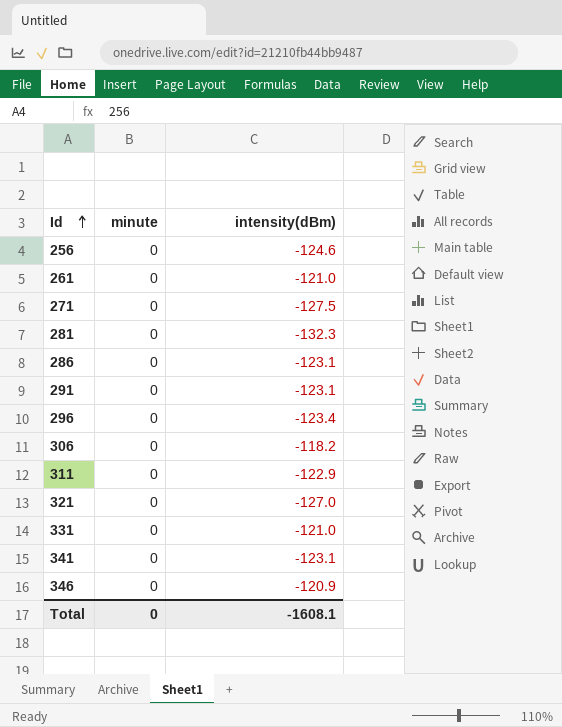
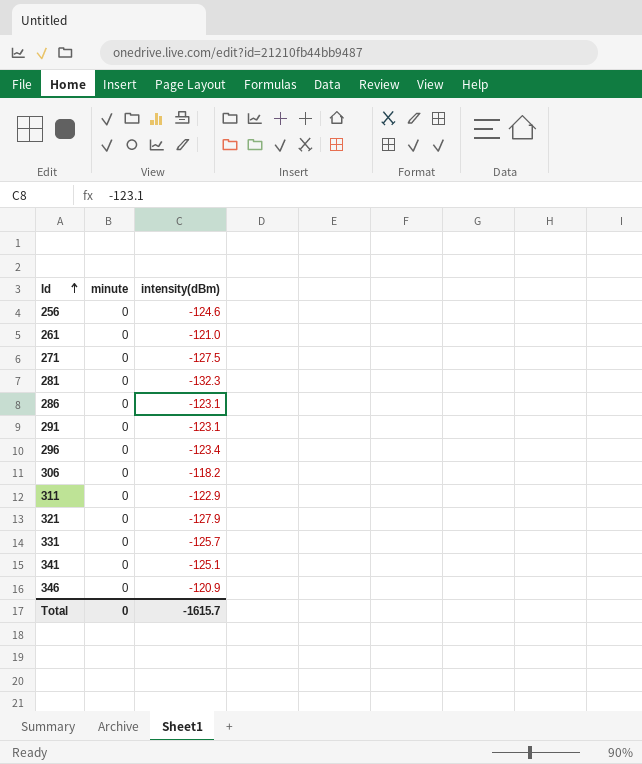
321 | intensity(dBm): -127.0 -> -127.9
331 | intensity(dBm): -121.0 -> -125.7
341 | intensity(dBm): -123.1 -> -125.1
Total | intensity(dBm): -1608.1 -> -1615.7

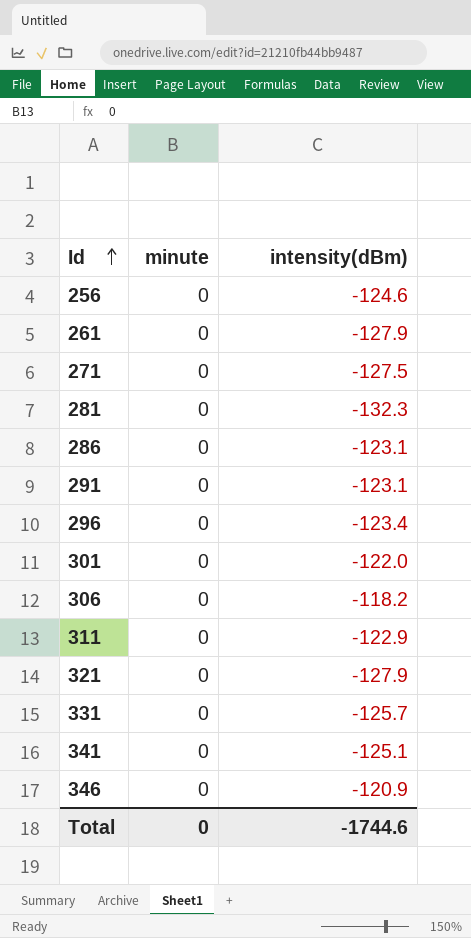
261 | intensity(dBm): -121.0 -> -127.9
row 301: none -> 0 | -122.0
Total | intensity(dBm): -1615.7 -> -1744.6

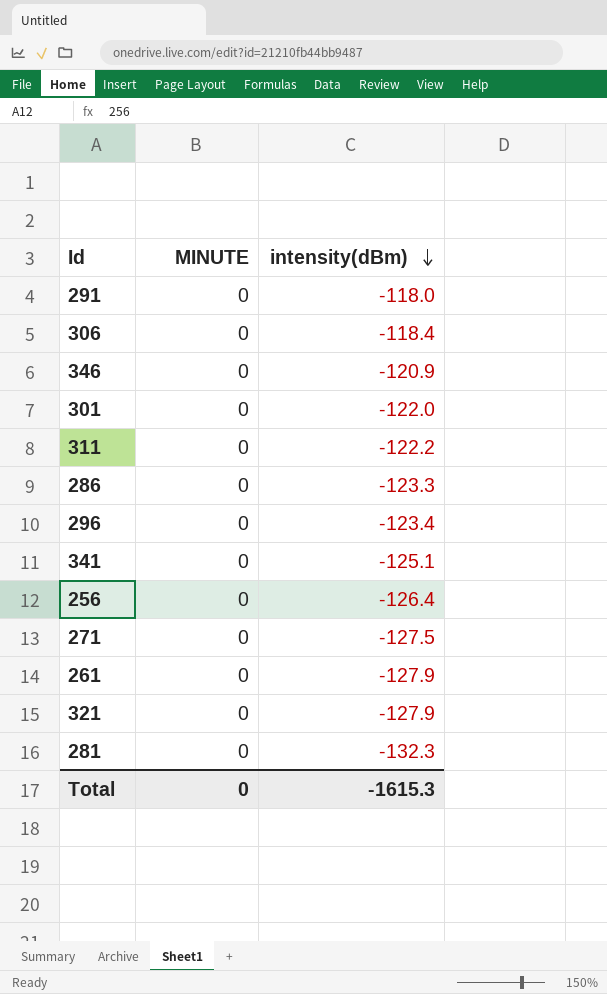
row order: Id ascending -> intensity(dBm) descending
column name: minute -> MINUTE
row 331: 0 | -125.7 -> none
291 | intensity(dBm): -123.1 -> -118.0
306 | intensity(dBm): -118.2 -> -118.4
311 | intensity(dBm): -122.9 -> -122.2
286 | intensity(dBm): -123.1 -> -123.3
256 | intensity(dBm): -124.6 -> -126.4
Total | intensity(dBm): -1744.6 -> -1615.3

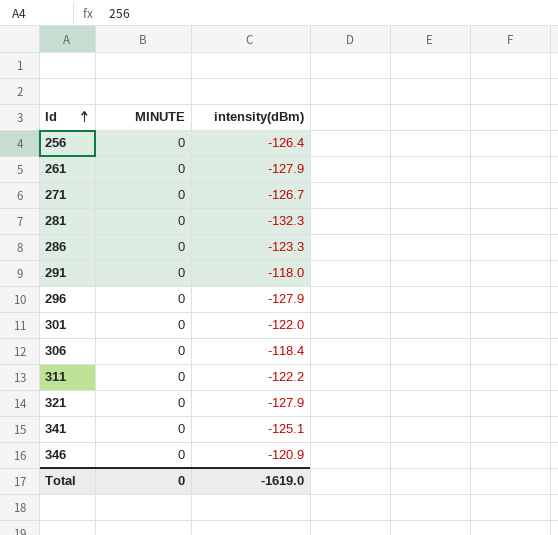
row order: intensity(dBm) descending -> Id ascending
271 | intensity(dBm): -127.5 -> -126.7
296 | intensity(dBm): -123.4 -> -127.9
Total | intensity(dBm): -1615.3 -> -1619.0

